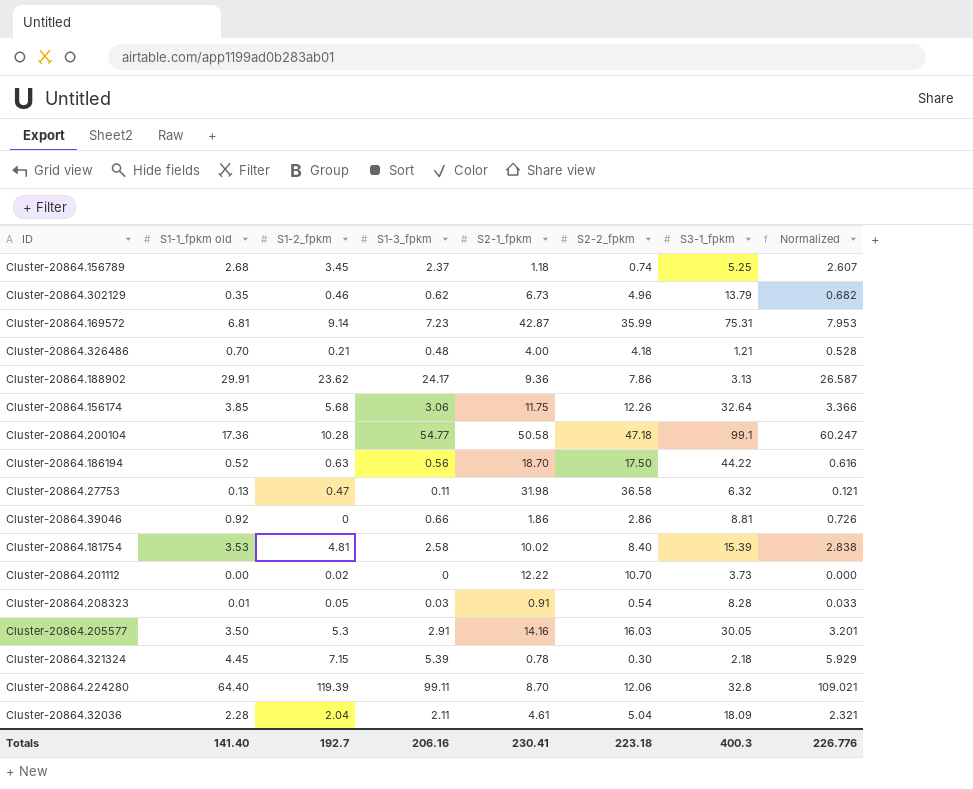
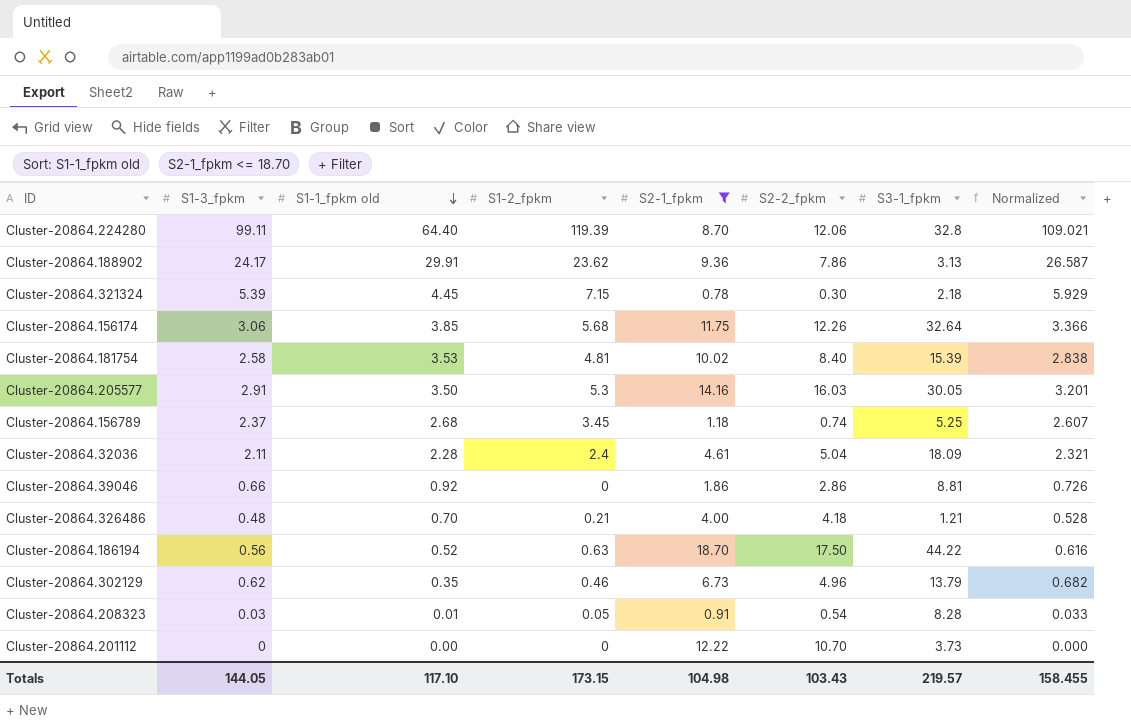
filter: none -> S2-1_fpkm <= 18.70
row order: none -> S1-1_fpkm old descending
column S1-3_fpkm | position: 4 -> 2
Cluster-20864.32036 | S1-2_fpkm: 2.04 -> 2.4
Cluster-20864.201112 | S1-2_fpkm: 0.02 -> 0
Totals | S1-3_fpkm: 206.16 -> 144.05
Totals | S1-1_fpkm old: 141.40 -> 117.10
Totals | S1-2_fpkm: 192.7 -> 173.15
Totals | S2-1_fpkm: 230.41 -> 104.98
Totals | S2-2_fpkm: 223.18 -> 103.43
Totals | S3-1_fpkm: 400.3 -> 219.57
Totals | Normalized: 226.776 -> 158.455

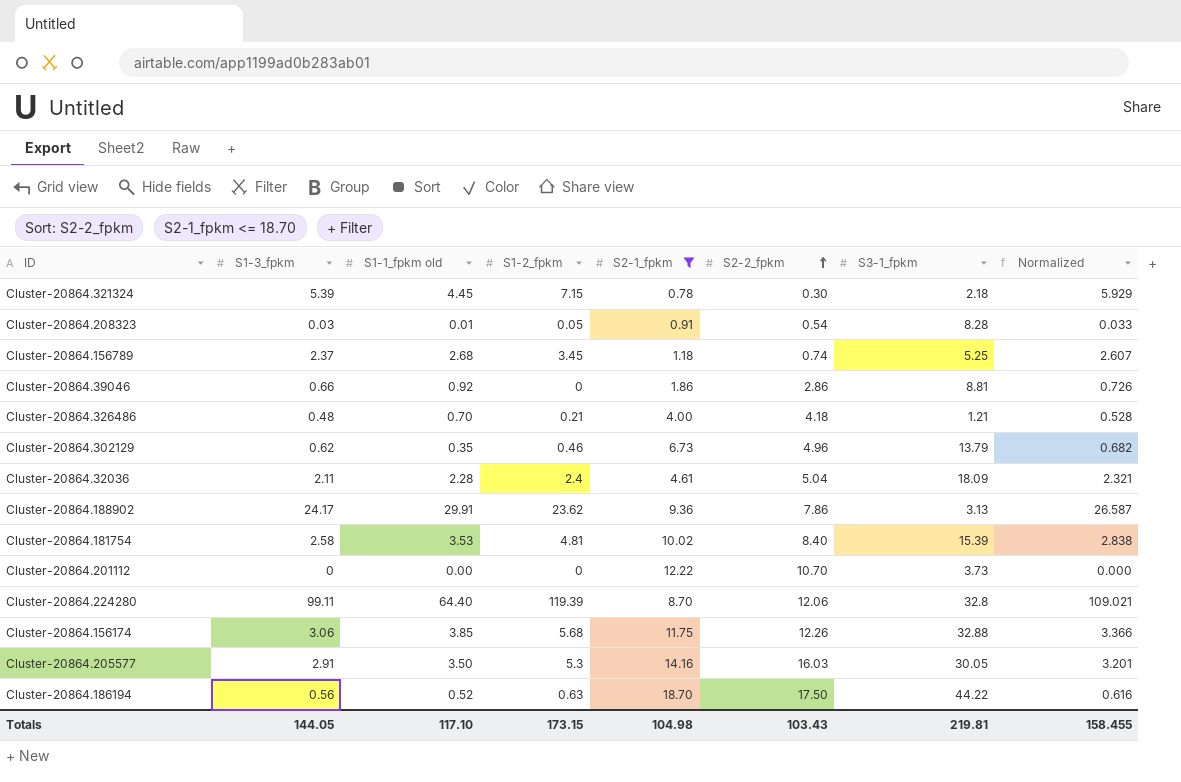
row order: S1-1_fpkm old descending -> S2-2_fpkm ascending
Cluster-20864.156174 | S3-1_fpkm: 32.64 -> 32.88
Totals | S3-1_fpkm: 219.57 -> 219.81

